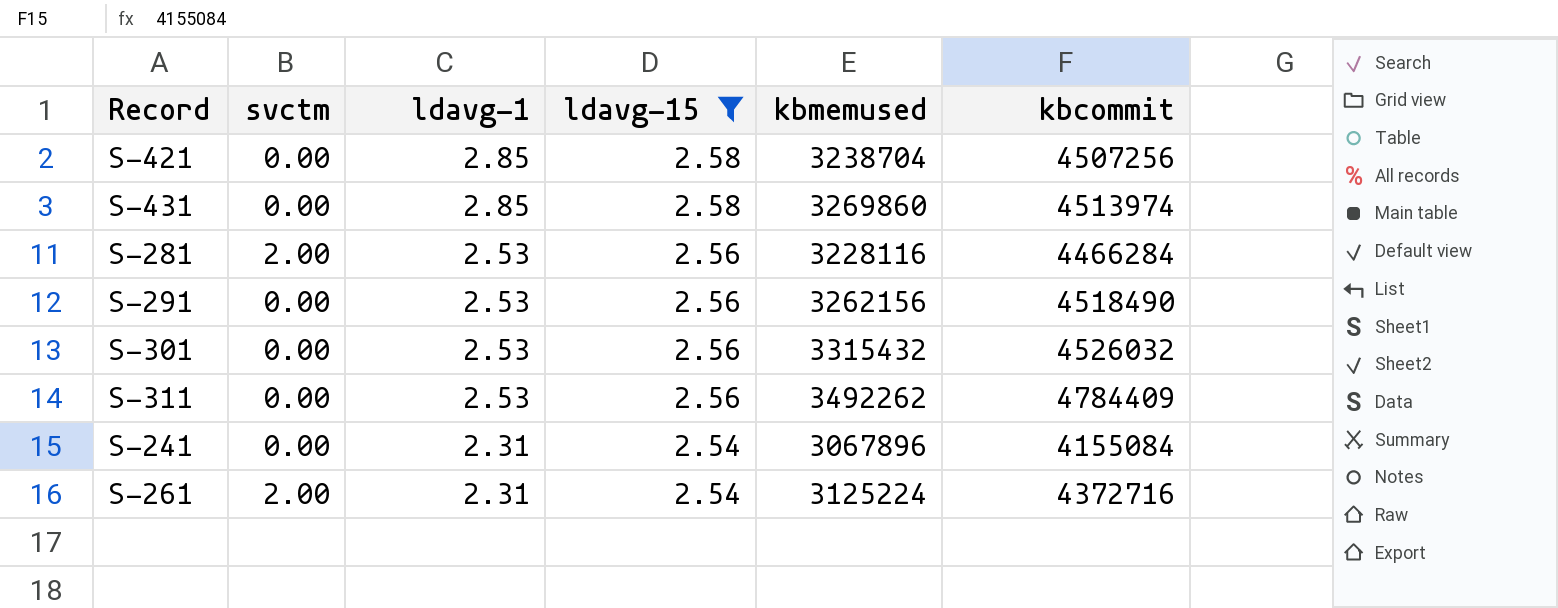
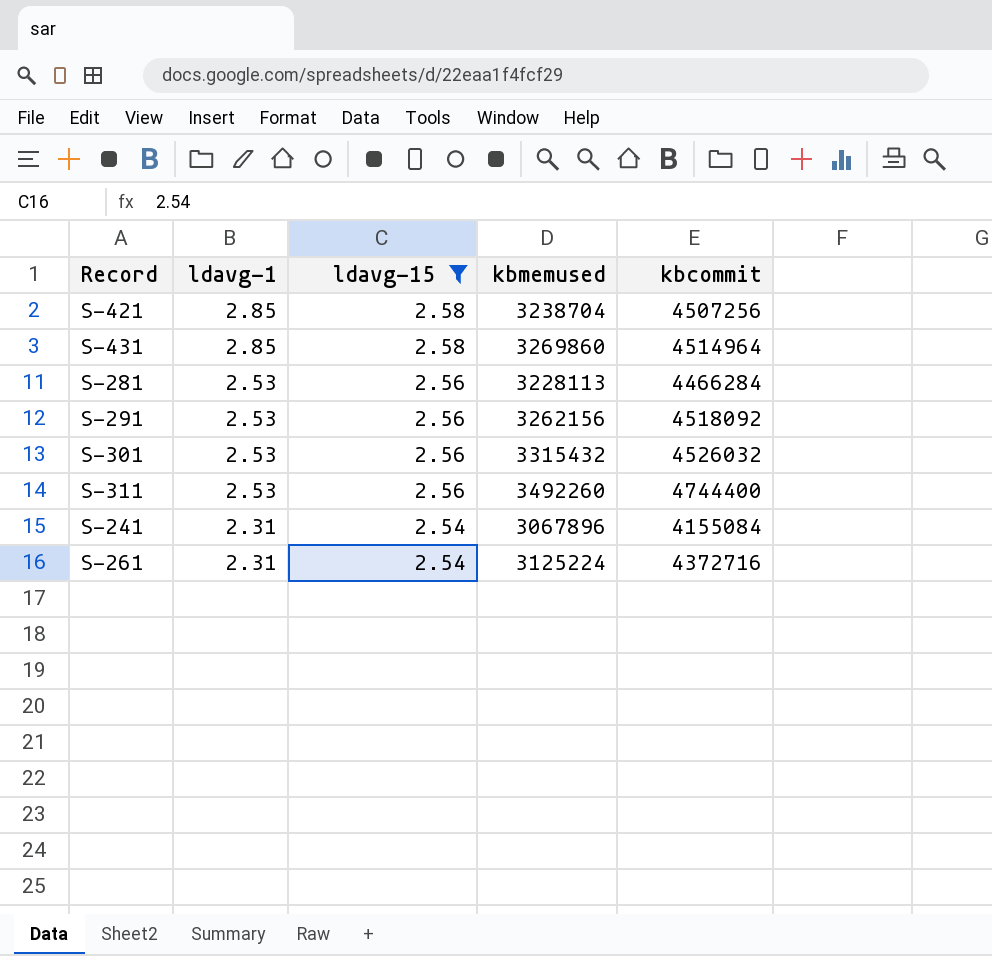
column svctm | position: 2 -> none
S-431 | kbcommit: 4513974 -> 4514964
S-281 | kbmemused: 3228116 -> 3228113
S-291 | kbcommit: 4518490 -> 4518092
S-311 | kbmemused: 3492262 -> 3492260
S-311 | kbcommit: 4784409 -> 4744400

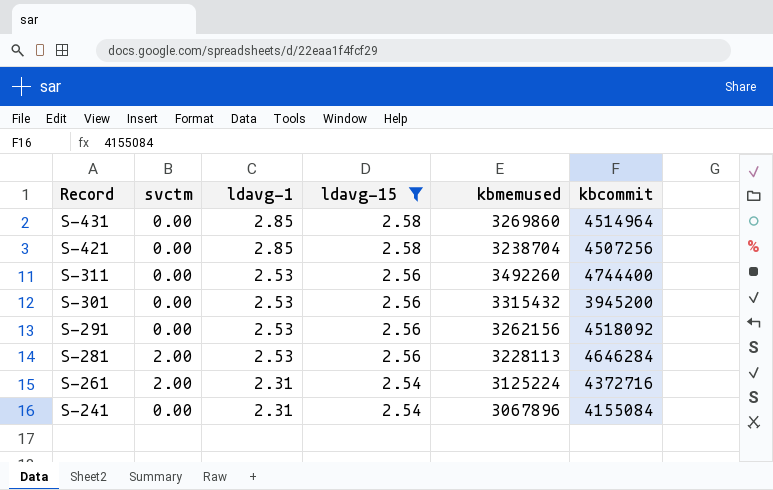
row order: ldavg-1 descending -> Record descending
column svctm | position: none -> 2
S-301 | kbcommit: 4526032 -> 3945200
S-281 | kbcommit: 4466284 -> 4646284

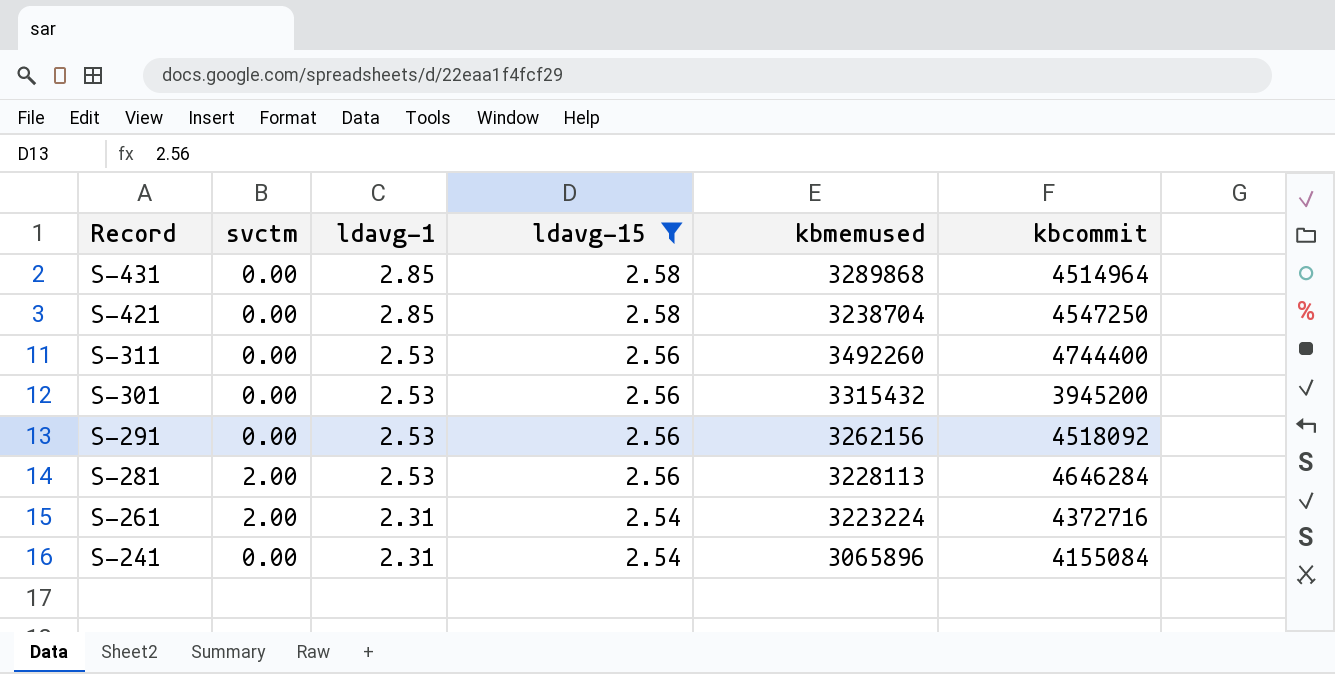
S-431 | kbmemused: 3269860 -> 3289868
S-421 | kbcommit: 4507256 -> 4547250
S-261 | kbmemused: 3125224 -> 3223224
S-241 | kbmemused: 3067896 -> 3065896

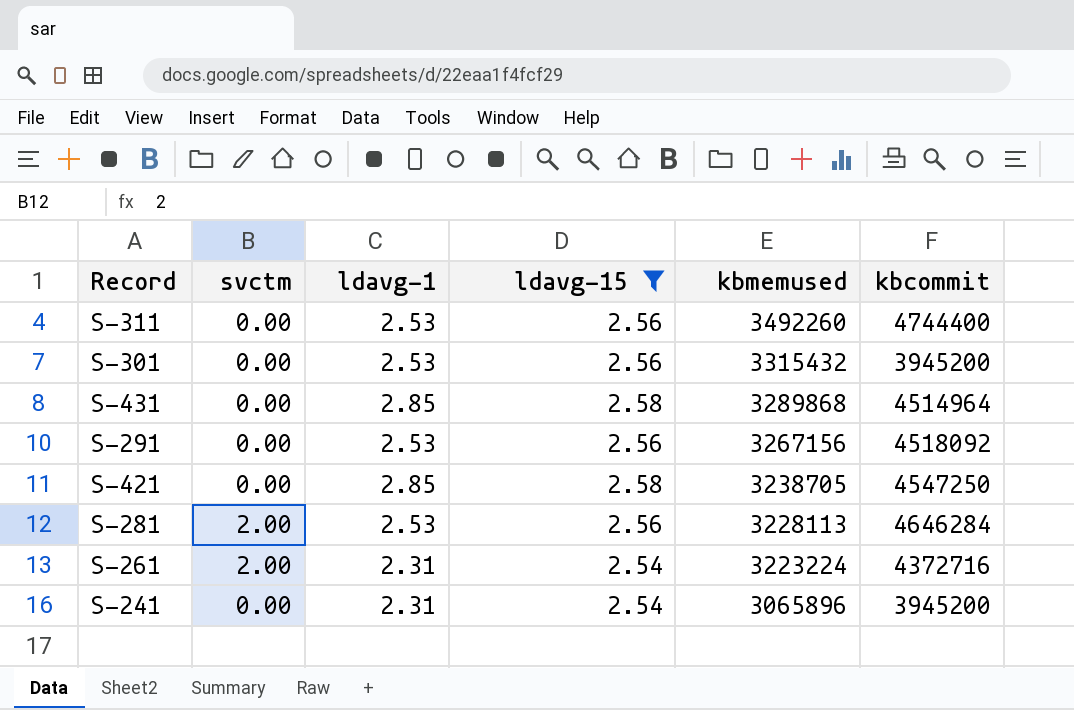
row order: Record descending -> kbmemused descending
S-291 | kbmemused: 3262156 -> 3267156
S-421 | kbmemused: 3238704 -> 3238705
S-241 | kbcommit: 4155084 -> 3945200

